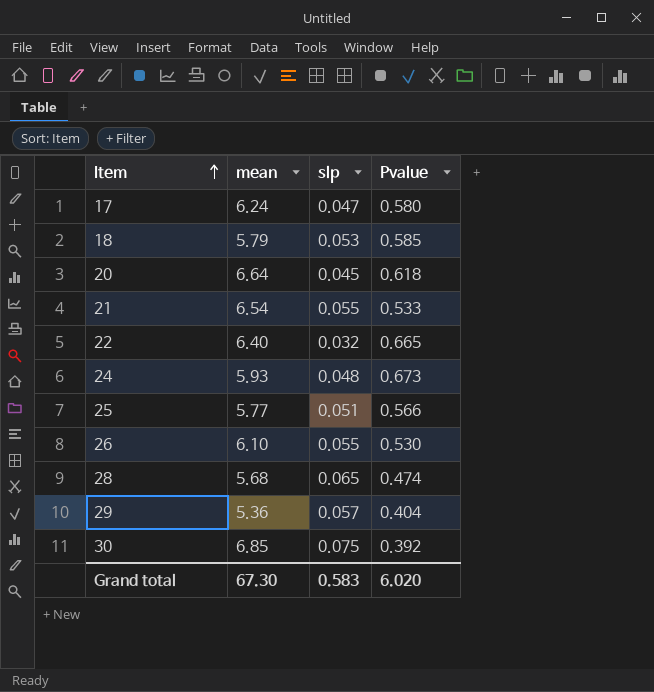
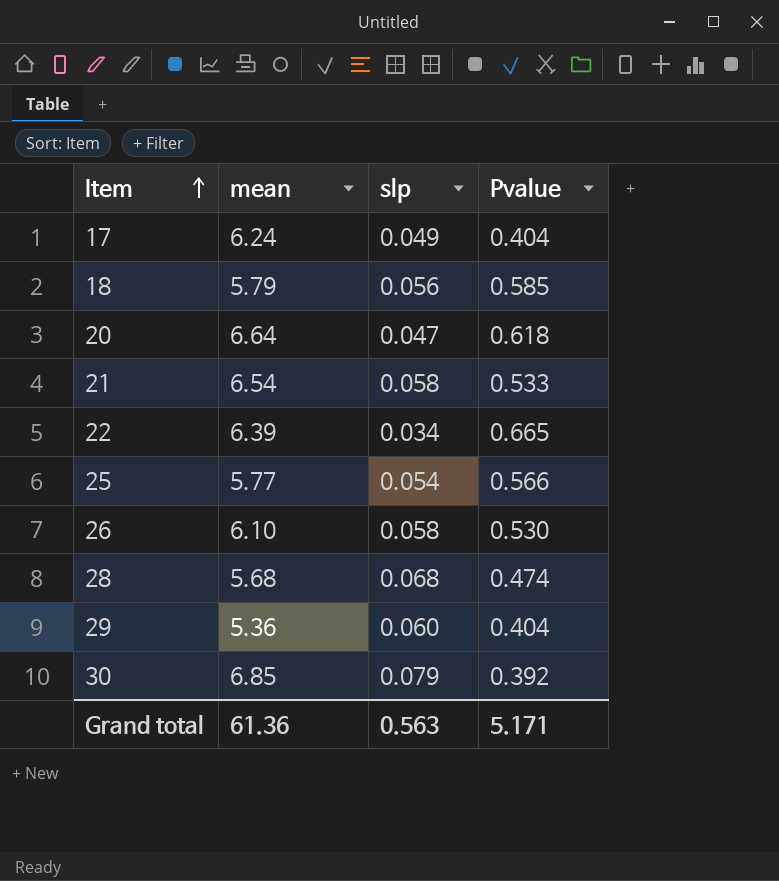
row 24: 5.93 | 0.048 | 0.673 -> none
17 | slp: 0.047 -> 0.049
17 | Pvalue: 0.580 -> 0.404
18 | slp: 0.053 -> 0.056
20 | slp: 0.045 -> 0.047
21 | slp: 0.055 -> 0.058
22 | mean: 6.40 -> 6.39
22 | slp: 0.032 -> 0.034
25 | slp: 0.051 -> 0.054
26 | slp: 0.055 -> 0.058
28 | slp: 0.065 -> 0.068
29 | slp: 0.057 -> 0.060
30 | slp: 0.075 -> 0.079
Grand total | mean: 67.30 -> 61.36
Grand total | slp: 0.583 -> 0.563
Grand total | Pvalue: 6.020 -> 5.171

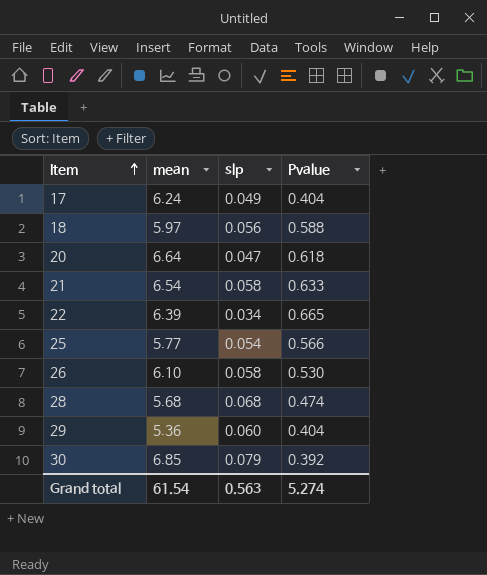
18 | mean: 5.79 -> 5.97
18 | Pvalue: 0.585 -> 0.588
21 | Pvalue: 0.533 -> 0.633
Grand total | mean: 61.36 -> 61.54
Grand total | Pvalue: 5.171 -> 5.274

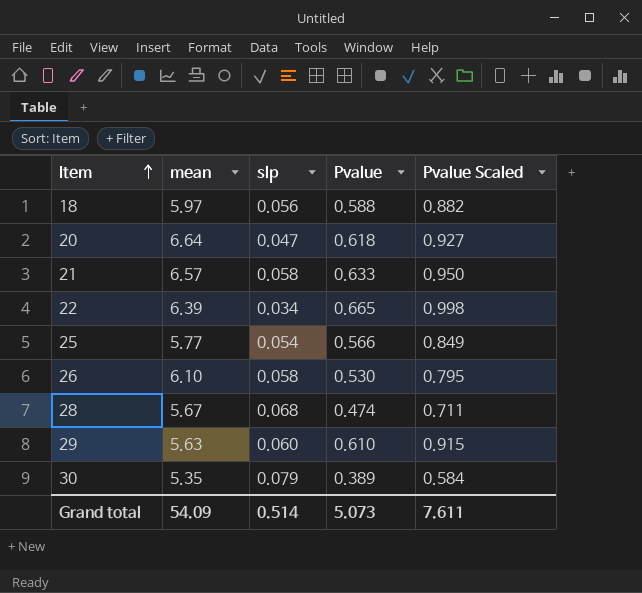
column Pvalue Scaled | formula: none -> [Pvalue] * 1.5
row 17: 6.24 | 0.049 | 0.404 -> none
21 | mean: 6.54 -> 6.57
28 | mean: 5.68 -> 5.67
29 | mean: 5.36 -> 5.63
29 | Pvalue: 0.404 -> 0.610
30 | mean: 6.85 -> 5.35
30 | Pvalue: 0.392 -> 0.389
Grand total | mean: 61.54 -> 54.09
Grand total | slp: 0.563 -> 0.514
Grand total | Pvalue: 5.274 -> 5.073

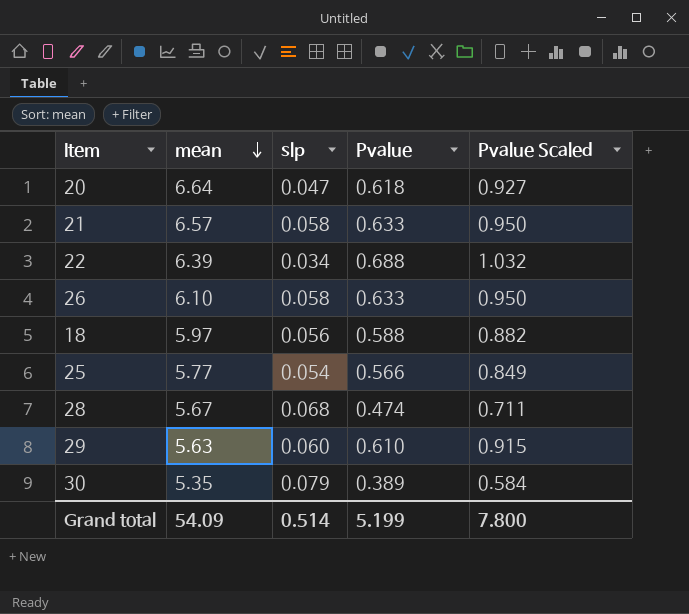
row order: Item ascending -> mean descending
22 | Pvalue: 0.665 -> 0.688
22 | Pvalue Scaled: 0.998 -> 1.032
26 | Pvalue: 0.530 -> 0.633
26 | Pvalue Scaled: 0.795 -> 0.950
Grand total | Pvalue: 5.073 -> 5.199
Grand total | Pvalue Scaled: 7.611 -> 7.800

